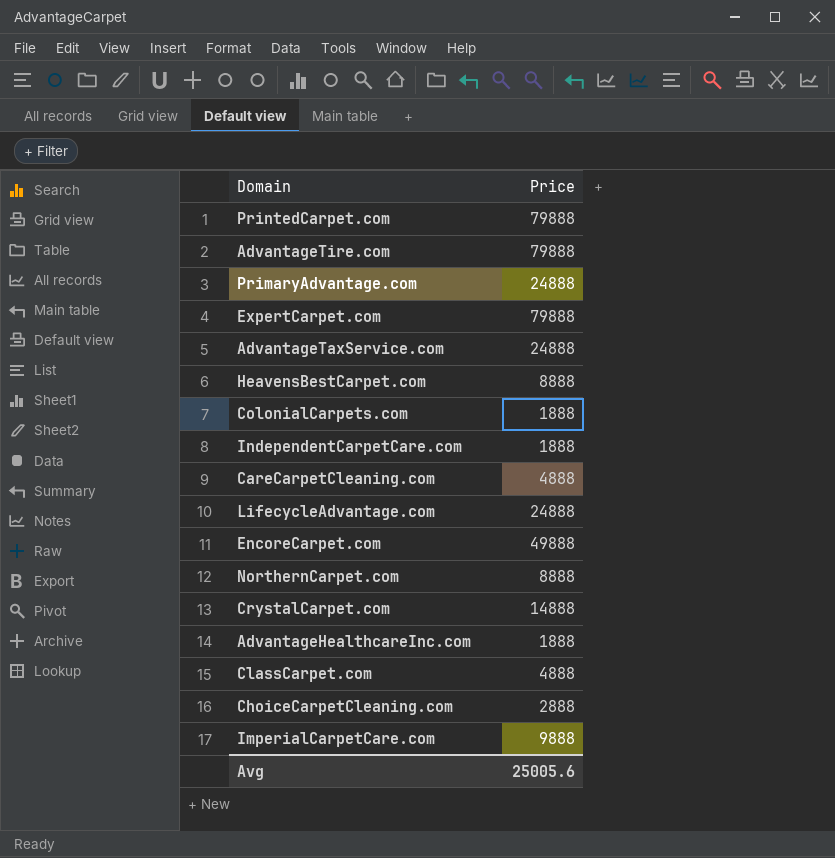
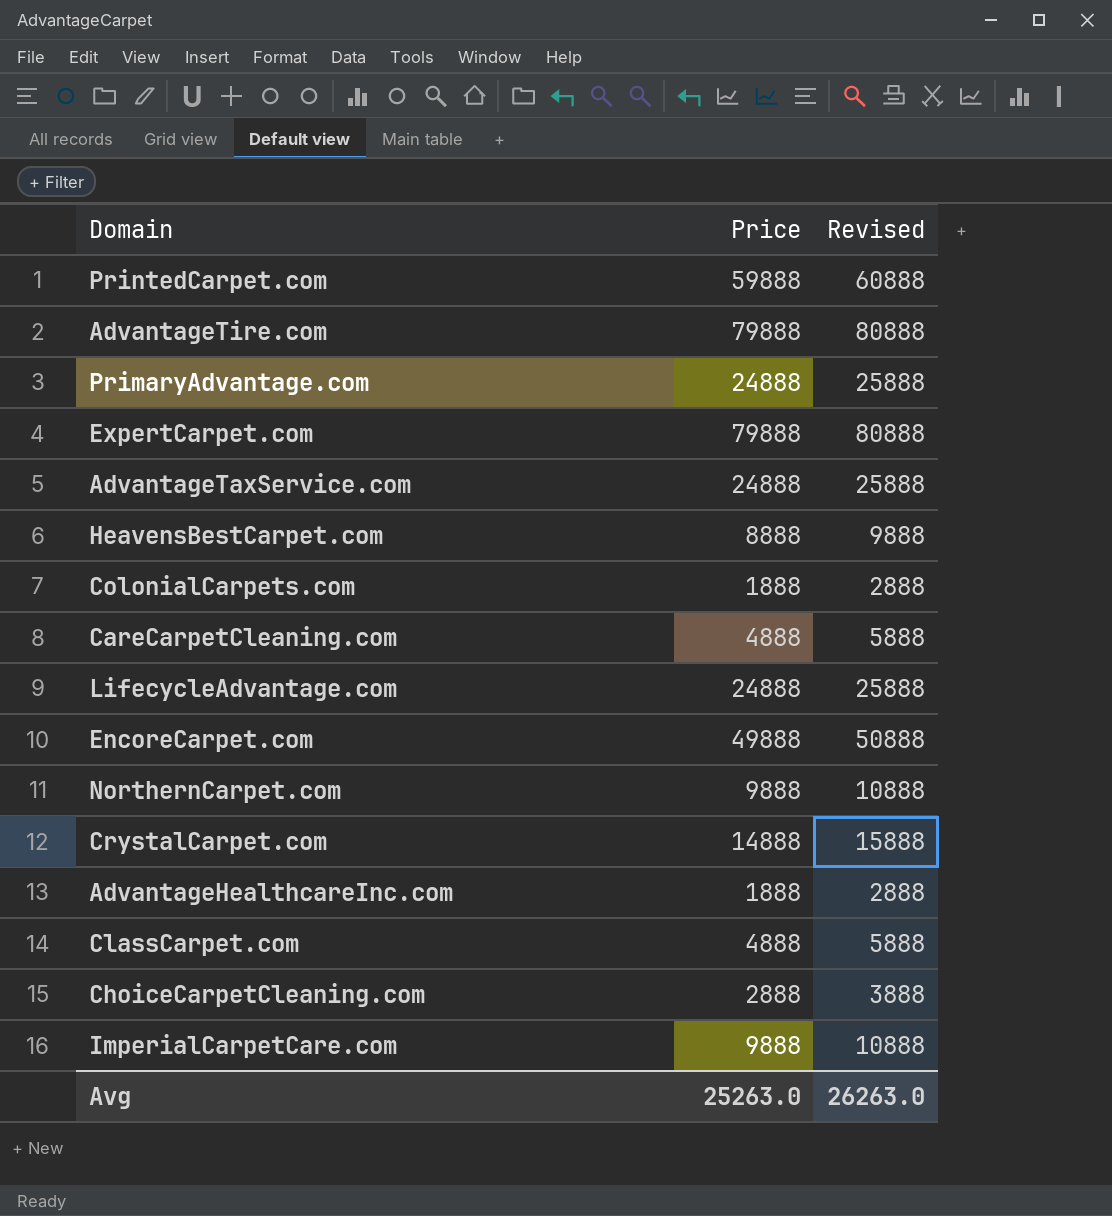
column Revised | formula: none -> [Price] + 1000
row IndependentCarpetCare.com: 1888 -> none
PrintedCarpet.com | Price: 79888 -> 59888
NorthernCarpet.com | Price: 8888 -> 9888
Avg | Price: 25005.6 -> 25263.0

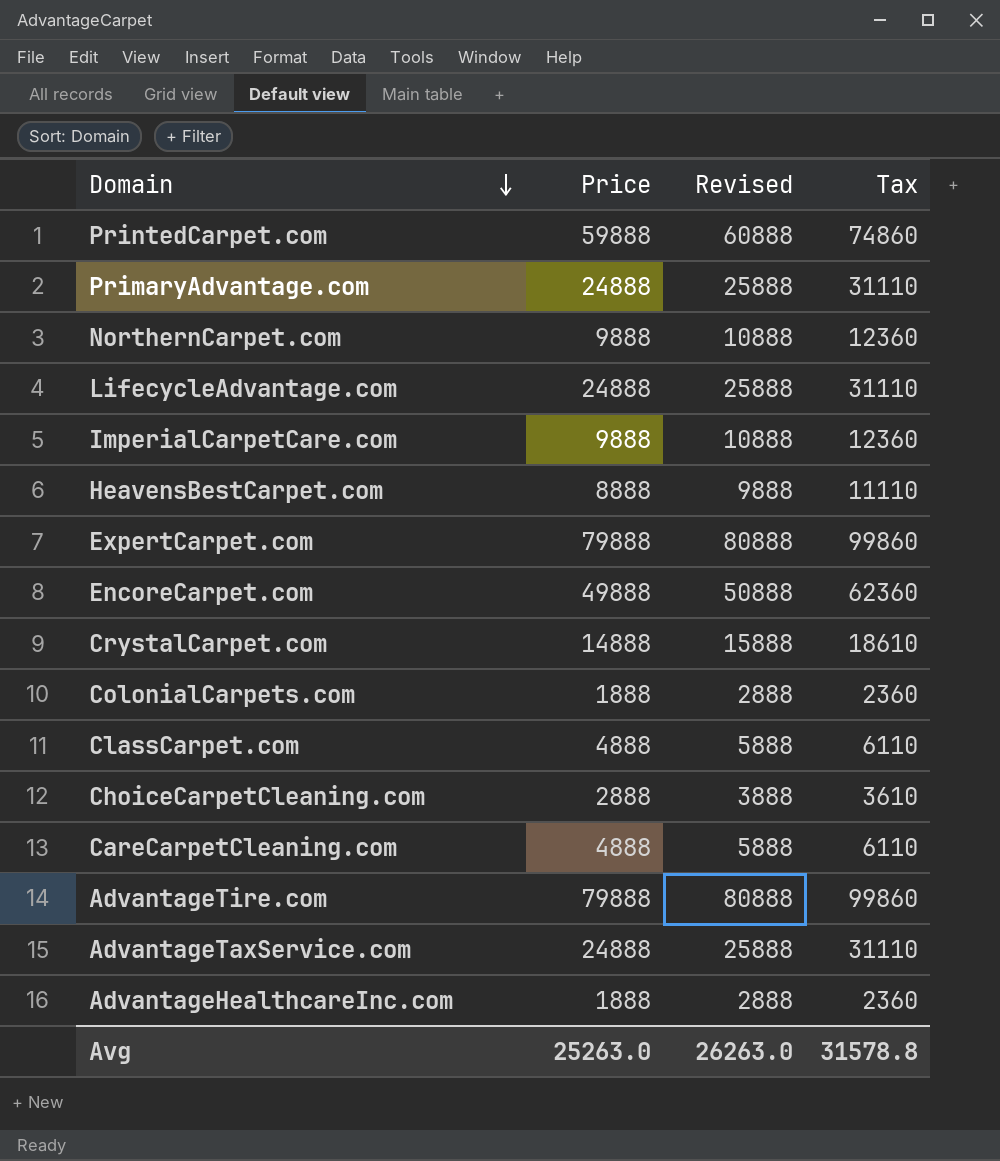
row order: none -> Domain descending
column Tax | formula: none -> [Price] * 1.25

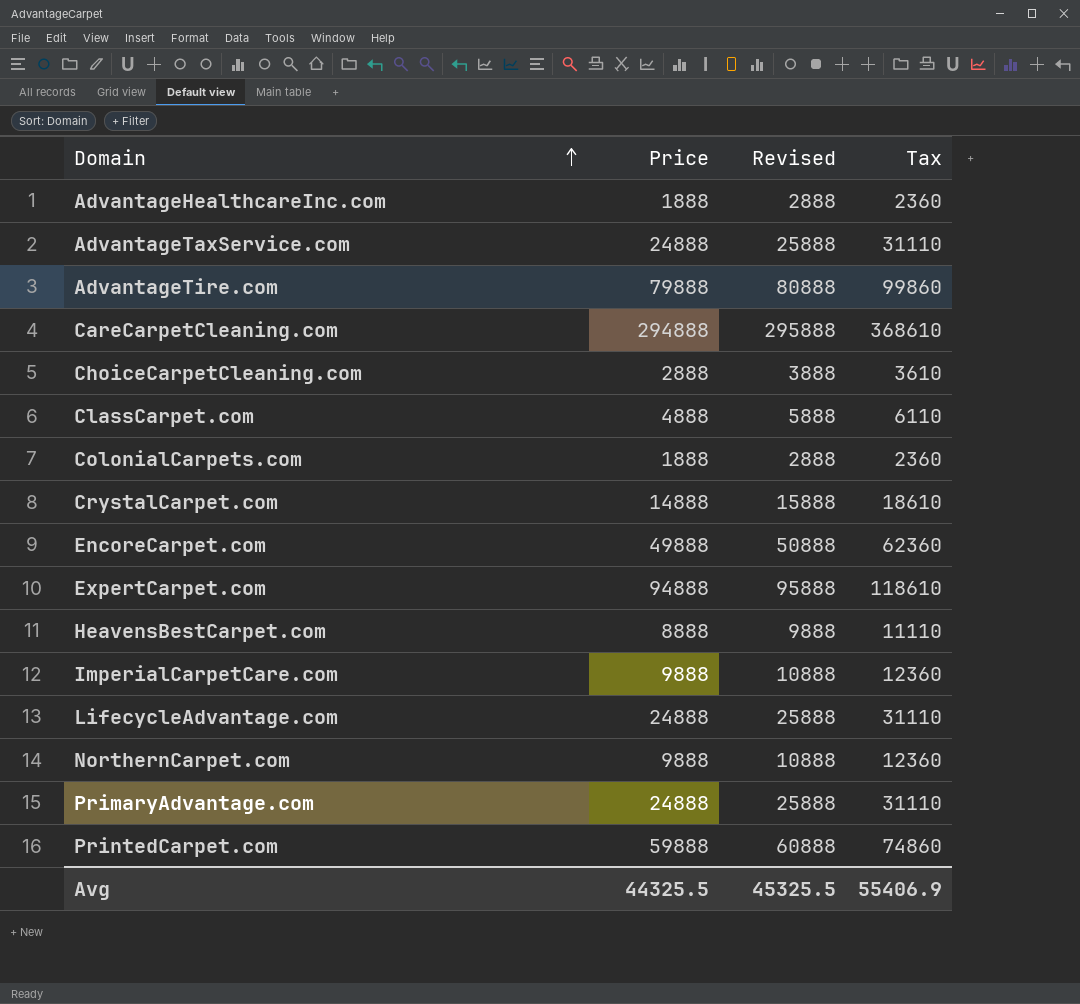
row order: Domain descending -> Domain ascending
CareCarpetCleaning.com | Price: 4888 -> 294888
CareCarpetCleaning.com | Revised: 5888 -> 295888
CareCarpetCleaning.com | Tax: 6110 -> 368610
ExpertCarpet.com | Price: 79888 -> 94888
ExpertCarpet.com | Revised: 80888 -> 95888
ExpertCarpet.com | Tax: 99860 -> 118610
Avg | Price: 25263.0 -> 44325.5
Avg | Revised: 26263.0 -> 45325.5
Avg | Tax: 31578.8 -> 55406.9

